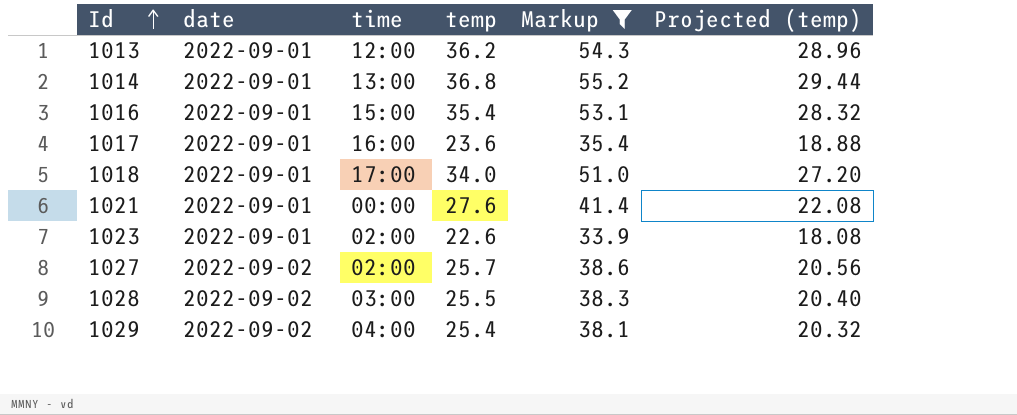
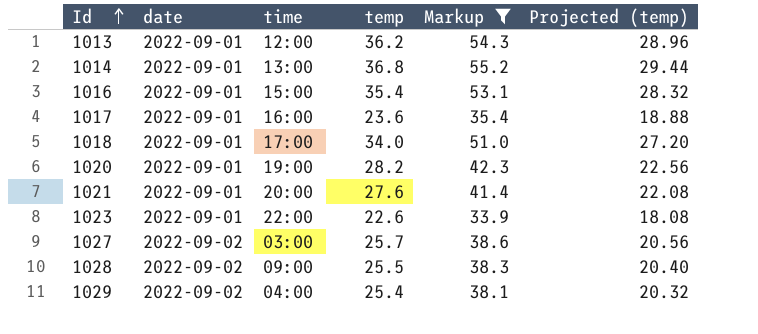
row 1020: none -> 2022-09-01 | 19:00 | 28.2 | 42.3 | 22.56
1021 | time: 00:00 -> 20:00
1023 | time: 02:00 -> 22:00
1027 | time: 02:00 -> 03:00
1028 | time: 03:00 -> 09:00

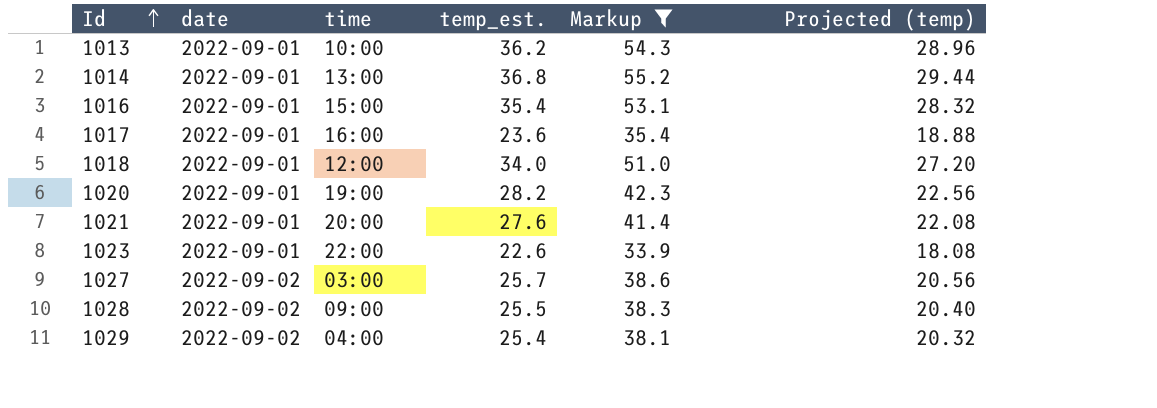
column name: temp -> temp_est.
1013 | time: 12:00 -> 10:00
1018 | time: 17:00 -> 12:00

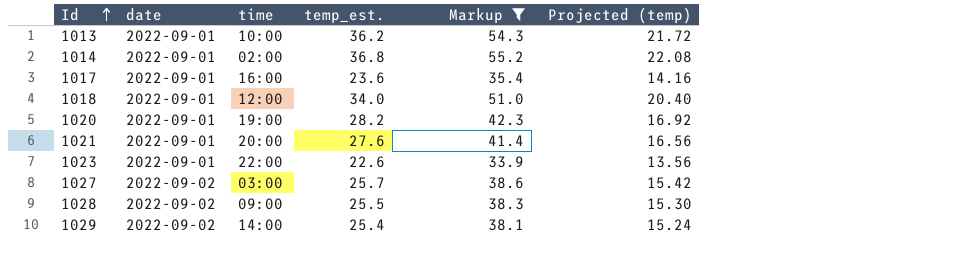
column Projected (temp) | formula: [temp_est.] * 0.8 -> [temp_est.] * 0.6
row 1016: 2022-09-01 | 15:00 | 35.4 | 53.1 | 28.32 -> none
1014 | time: 13:00 -> 02:00
1029 | time: 04:00 -> 14:00

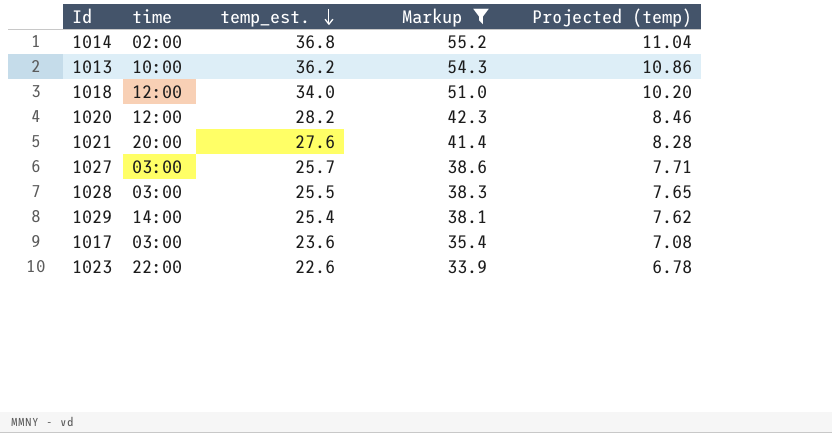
row order: Id ascending -> temp_est. descending
column date | position: 2 -> none
column Projected (temp) | formula: [temp_est.] * 0.6 -> [temp_est.] * 0.3
1020 | time: 19:00 -> 12:00
1028 | time: 09:00 -> 03:00
1017 | time: 16:00 -> 03:00

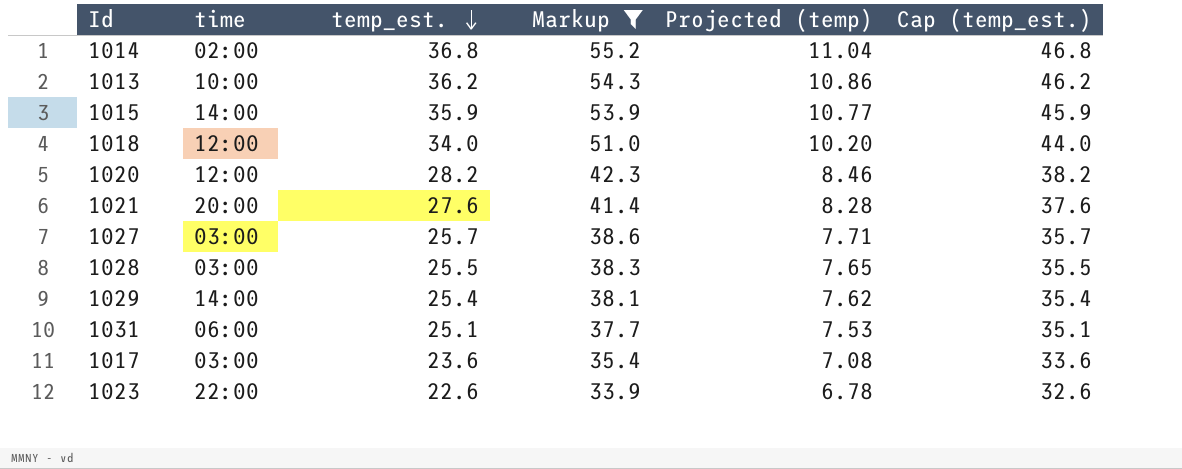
column Cap (temp_est.) | formula: none -> [temp_est.] + 10
row 1015: none -> 14:00 | 35.9 | 53.9 | 10.77 | 45.9
row 1031: none -> 06:00 | 25.1 | 37.7 | 7.53 | 35.1

